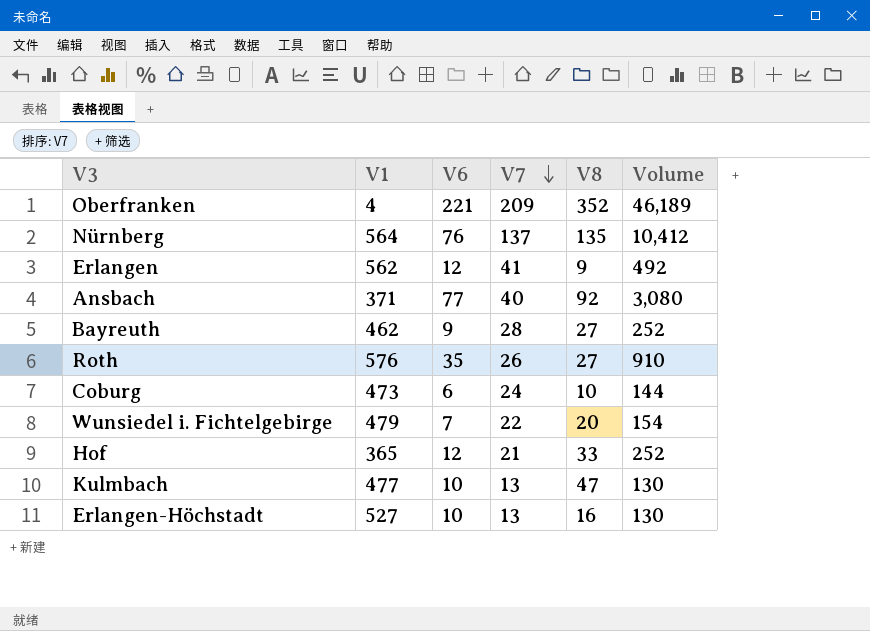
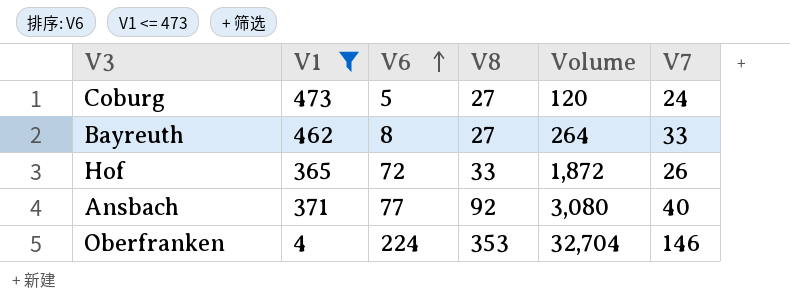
filter: none -> V1 <= 473
row order: V7 descending -> V6 ascending
column V7 | position: 4 -> 6
Coburg | V6: 6 -> 5
Coburg | V8: 10 -> 27
Coburg | Volume: 144 -> 120
Bayreuth | V6: 9 -> 8
Bayreuth | Volume: 252 -> 264
Bayreuth | V7: 28 -> 33
Hof | V6: 12 -> 72
Hof | Volume: 252 -> 1,872
Hof | V7: 21 -> 26
Oberfranken | V6: 221 -> 224
Oberfranken | V8: 352 -> 353
Oberfranken | Volume: 46,189 -> 32,704
Oberfranken | V7: 209 -> 146

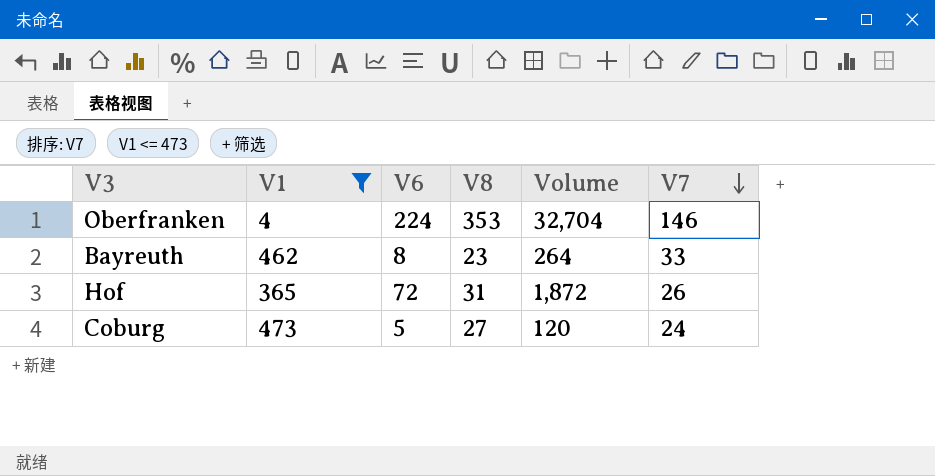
row order: V6 ascending -> V7 descending
row Ansbach: 371 | 77 | 92 | 3,080 | 40 -> none
Bayreuth | V8: 27 -> 23
Hof | V8: 33 -> 31

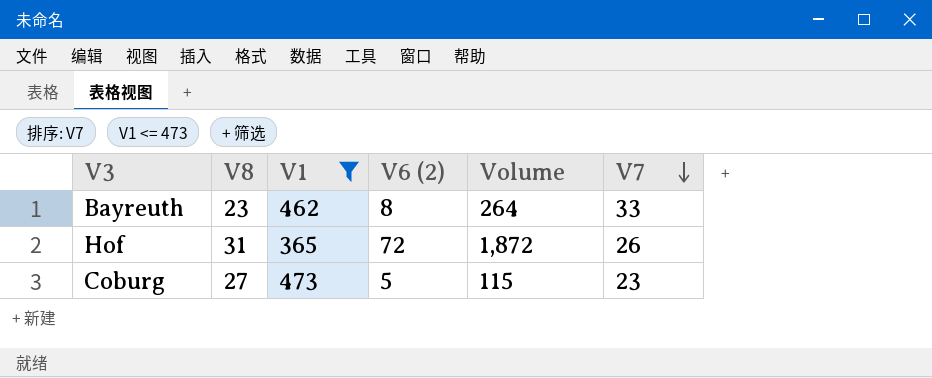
column V8 | position: 4 -> 2
column name: V6 -> V6 (2)
row Oberfranken: 4 | 224 | 353 | 32,704 | 146 -> none
Coburg | Volume: 120 -> 115
Coburg | V7: 24 -> 23

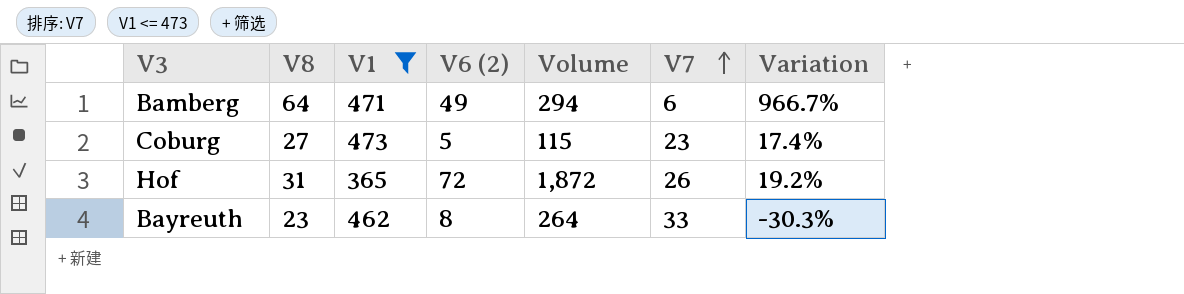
row order: V7 descending -> V7 ascending
column Variation | formula: none -> ([V8] - [V7]) / [V7]
row Bamberg: none -> 64 | 471 | 49 | 294 | 6 | 966.7%

